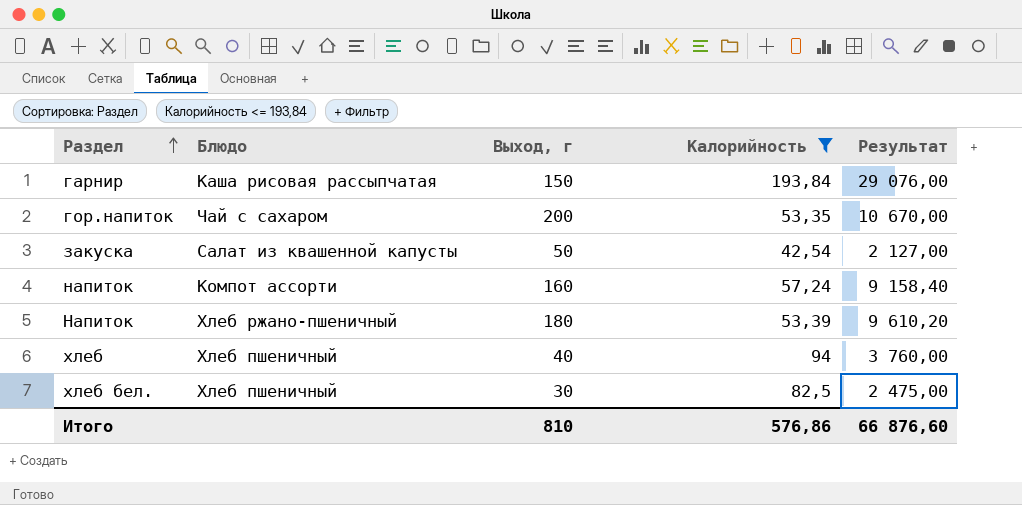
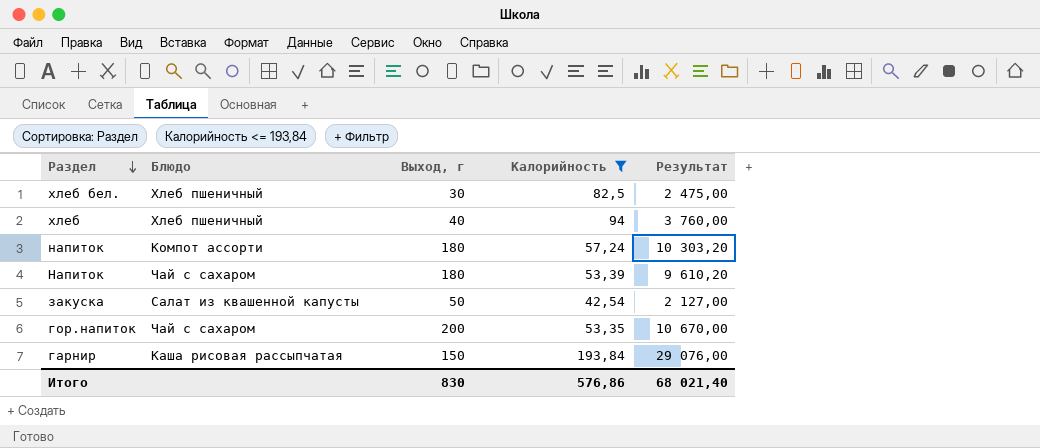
row order: Раздел ascending -> Раздел descending
напиток | Выход, г: 160 -> 180
напиток | Результат: 9 158,40 -> 10 303,20
Напиток | Блюдо: Хлеб ржано-пшеничный -> Чай с сахаром
Итого | Выход, г: 810 -> 830
Итого | Результат: 66 876,60 -> 68 021,40

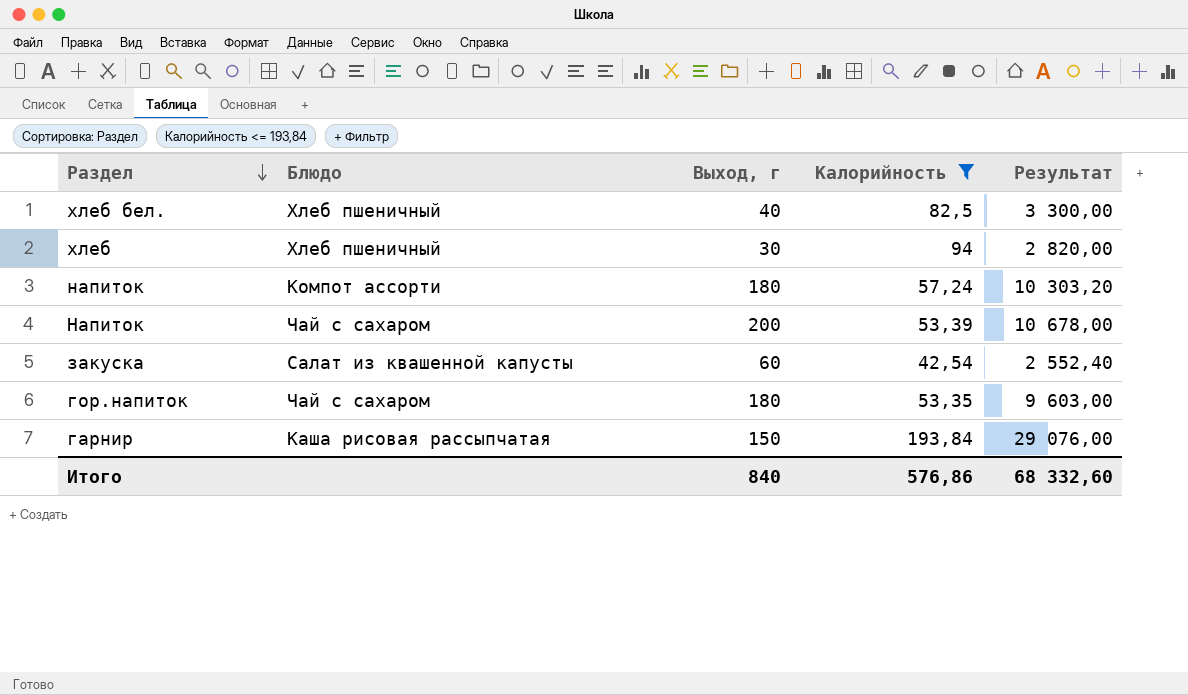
хлеб бел. | Выход, г: 30 -> 40
хлеб бел. | Результат: 2 475,00 -> 3 300,00
хлеб | Выход, г: 40 -> 30
хлеб | Результат: 3 760,00 -> 2 820,00
Напиток | Выход, г: 180 -> 200
Напиток | Результат: 9 610,20 -> 10 678,00
закуска | Выход, г: 50 -> 60
закуска | Результат: 2 127,00 -> 2 552,40
гор.напиток | Выход, г: 200 -> 180
гор.напиток | Результат: 10 670,00 -> 9 603,00
Итого | Выход, г: 830 -> 840
Итого | Результат: 68 021,40 -> 68 332,60

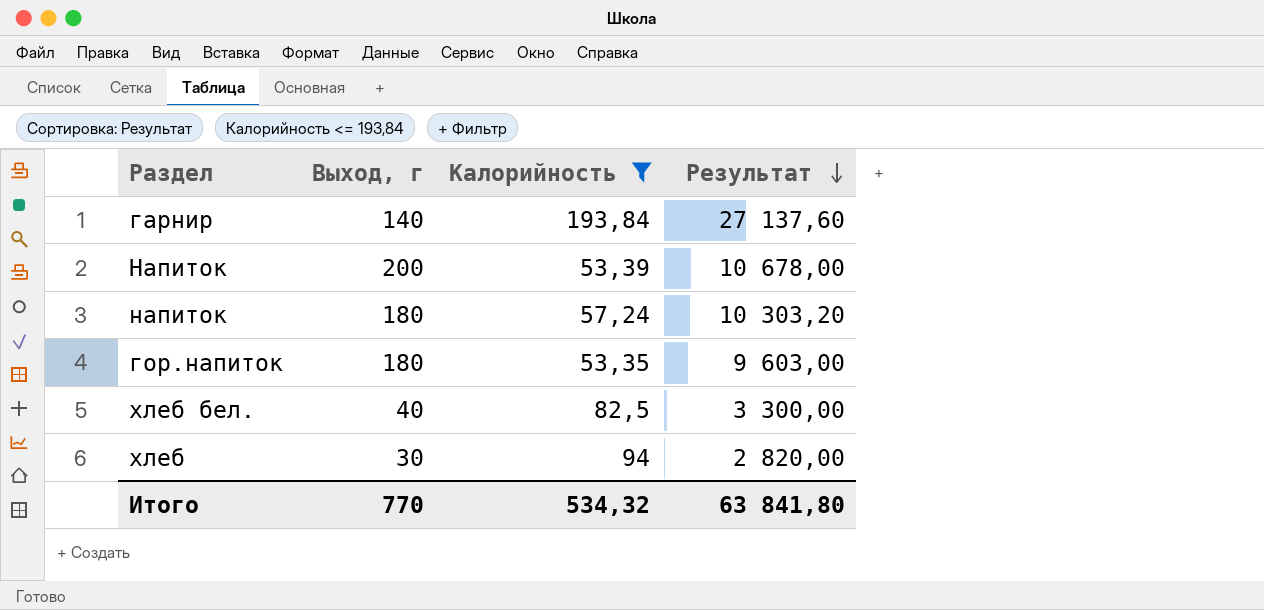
row order: Раздел descending -> Результат descending
column Блюдо | position: 2 -> none
row закуска: Салат из квашенной капусты | 60 | 42,54 | 2 552,40 -> none
гарнир | Выход, г: 150 -> 140
гарнир | Результат: 29 076,00 -> 27 137,60
Итого | Выход, г: 840 -> 770
Итого | Калорийность: 576,86 -> 534,32
Итого | Результат: 68 332,60 -> 63 841,80

